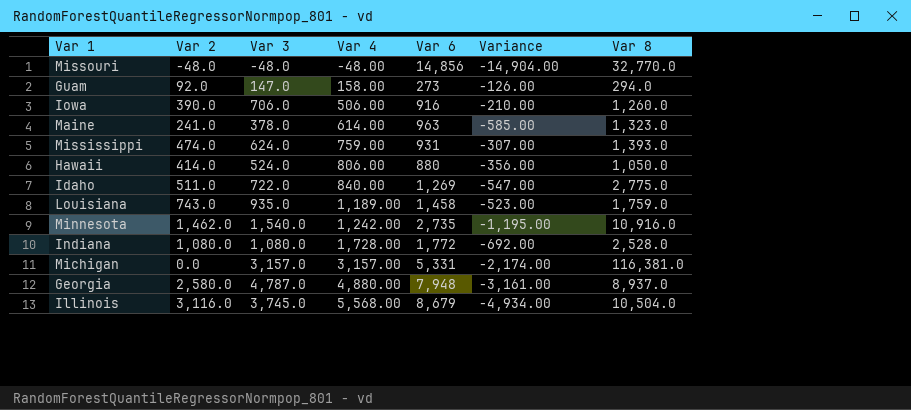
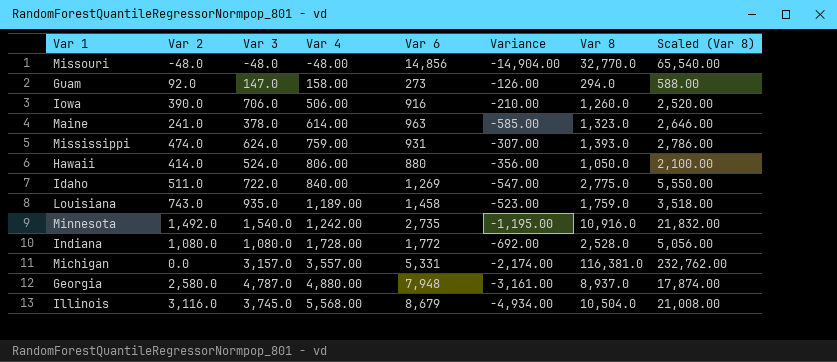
column Scaled (Var 8) | formula: none -> [Var 8] * 2
Minnesota | Var 2: 1,462.0 -> 1,492.0
Michigan | Var 4: 3,157.00 -> 3,557.00

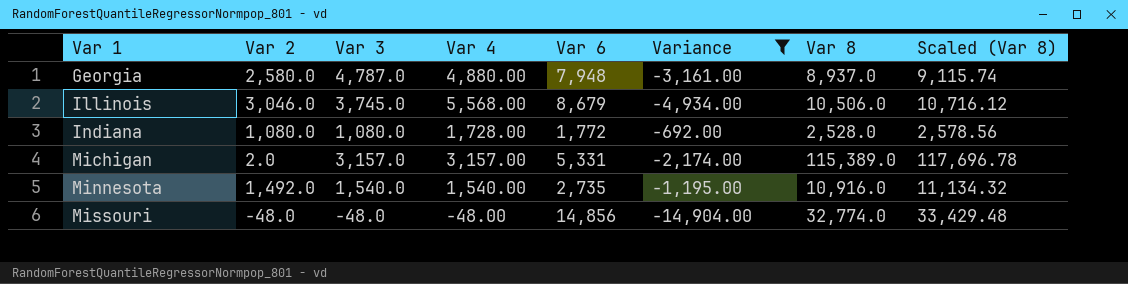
filter: none -> Variance <= -692.00
row order: Var 4 ascending -> Var 1 ascending
column Scaled (Var 8) | formula: [Var 8] * 2 -> [Var 8] * 1.02
Illinois | Var 2: 3,116.0 -> 3,046.0
Illinois | Var 8: 10,504.0 -> 10,506.0
Michigan | Var 2: 0.0 -> 2.0
Michigan | Var 4: 3,557.00 -> 3,157.00
Michigan | Var 8: 116,381.0 -> 115,389.0
Minnesota | Var 4: 1,242.00 -> 1,540.00
Missouri | Var 8: 32,770.0 -> 32,774.0

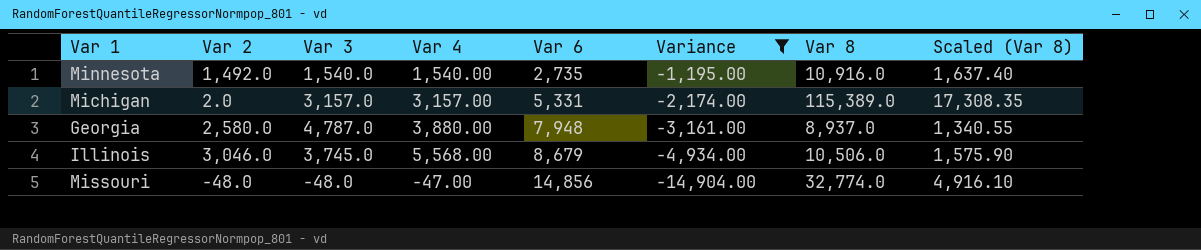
row order: Var 1 ascending -> Var 6 ascending
column Scaled (Var 8) | formula: [Var 8] * 1.02 -> [Var 8] * 0.15
row Indiana: 1,080.0 | 1,080.0 | 1,728.00 | 1,772 | -692.00 | 2,528.0 | 2,578.56 -> none
Georgia | Var 4: 4,880.00 -> 3,880.00
Missouri | Var 4: -48.00 -> -47.00

